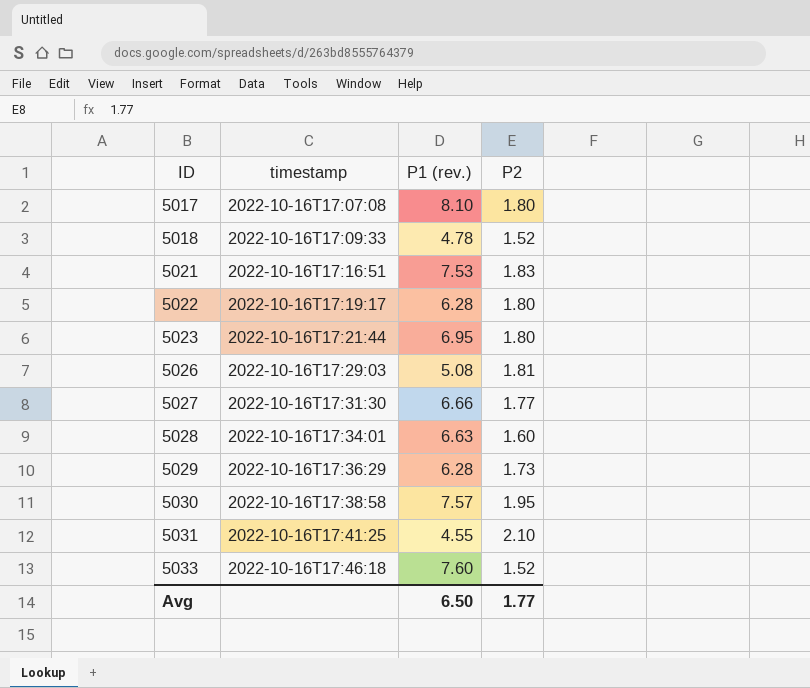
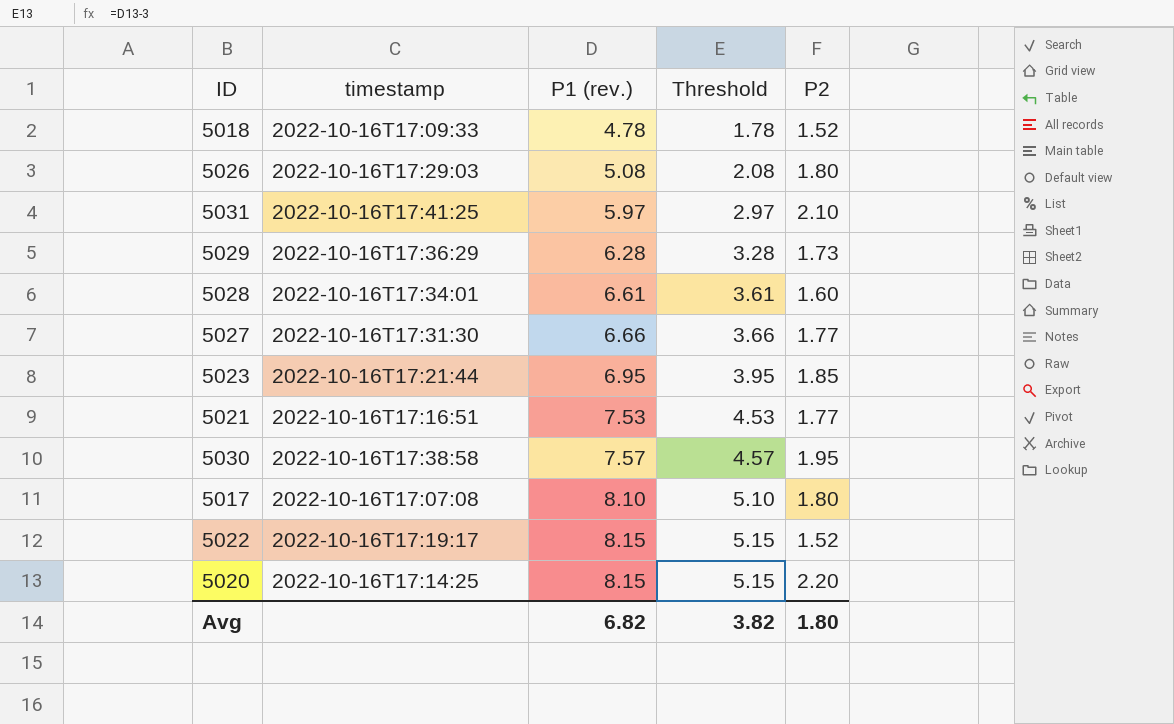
row order: ID ascending -> P1 (rev.) ascending
column Threshold | formula: none -> [P1 (rev.)] - 3
row 5033: 2022-10-16T17:46:18 | 7.60 | 1.52 -> none
5026 | P2: 1.81 -> 1.80
5031 | P1 (rev.): 4.55 -> 5.97
5028 | P1 (rev.): 6.63 -> 6.61
5023 | P2: 1.80 -> 1.85
5021 | P2: 1.83 -> 1.77
5022 | P1 (rev.): 6.28 -> 8.15
5022 | P2: 1.80 -> 1.52
row 5020: none -> 2022-10-16T17:14:25 | 8.15 | 5.15 | 2.20
Avg | P1 (rev.): 6.50 -> 6.82
Avg | P2: 1.77 -> 1.80

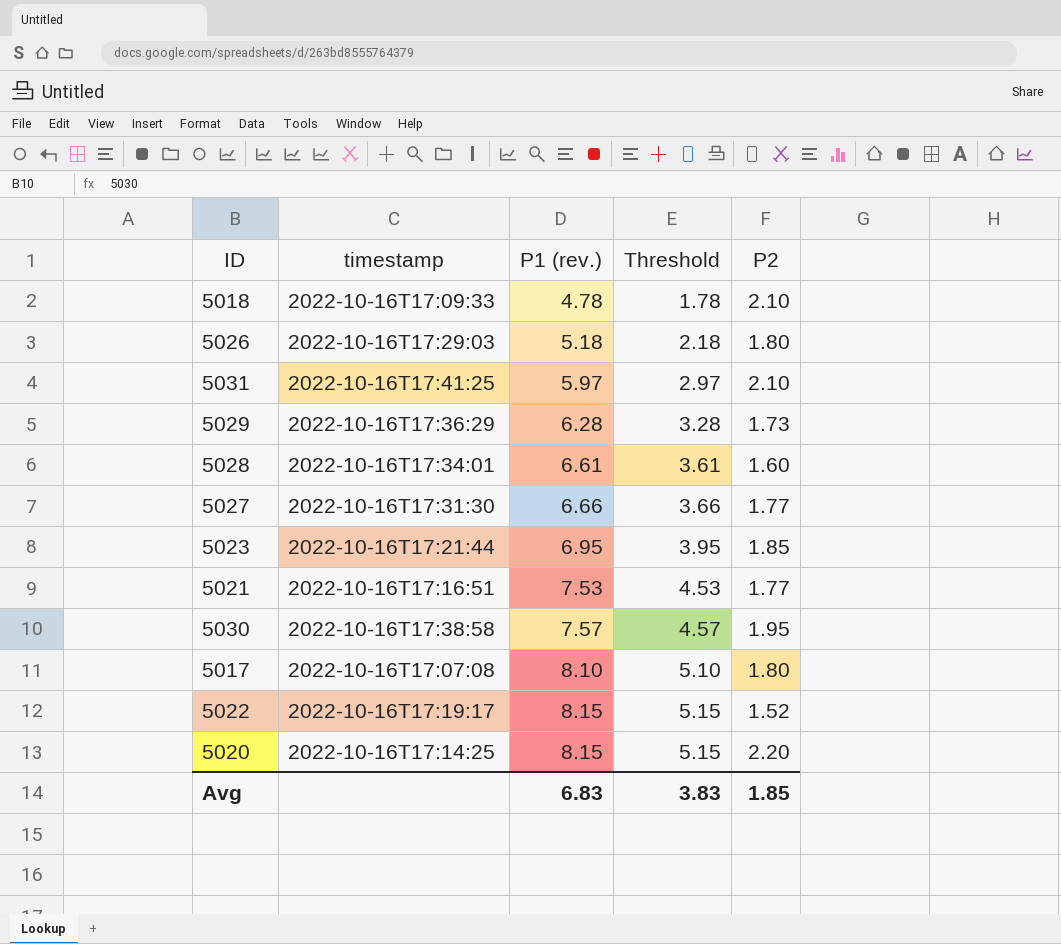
5018 | P2: 1.52 -> 2.10
5026 | P1 (rev.): 5.08 -> 5.18
5026 | Threshold: 2.08 -> 2.18
Avg | P1 (rev.): 6.82 -> 6.83
Avg | Threshold: 3.82 -> 3.83
Avg | P2: 1.80 -> 1.85

